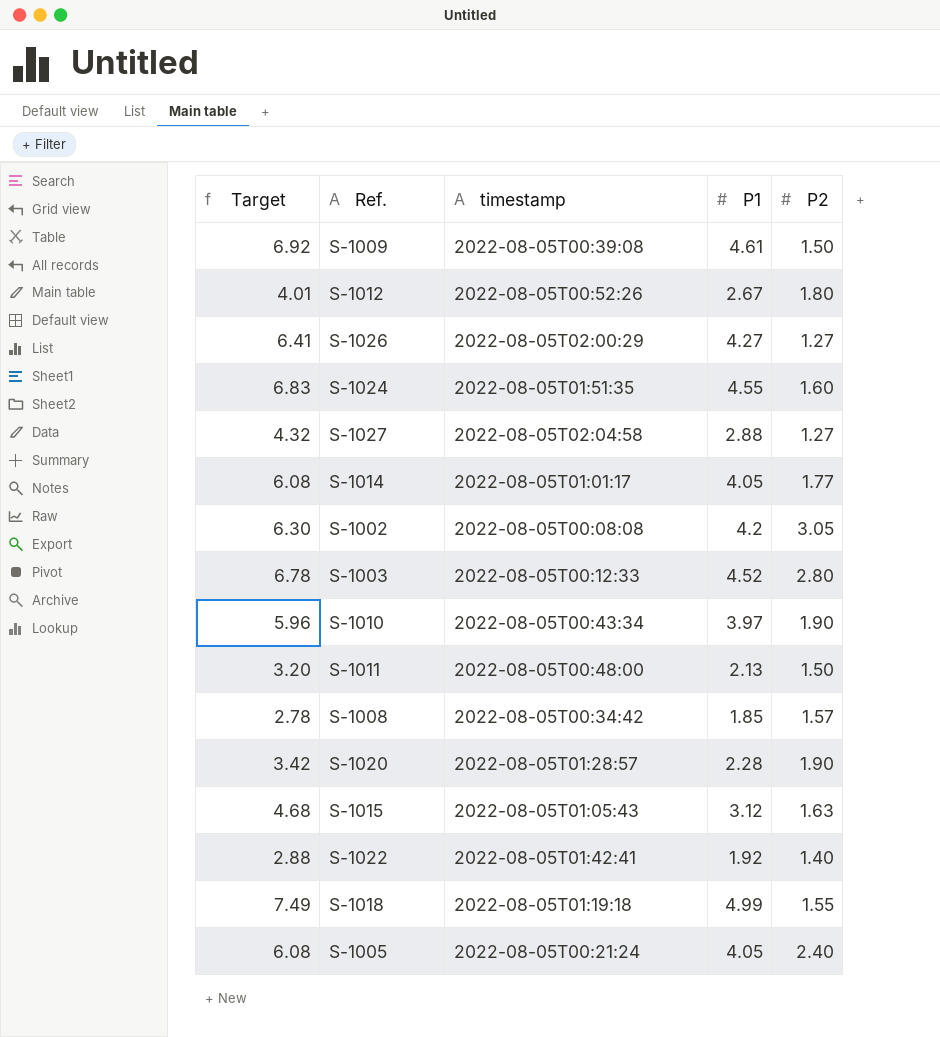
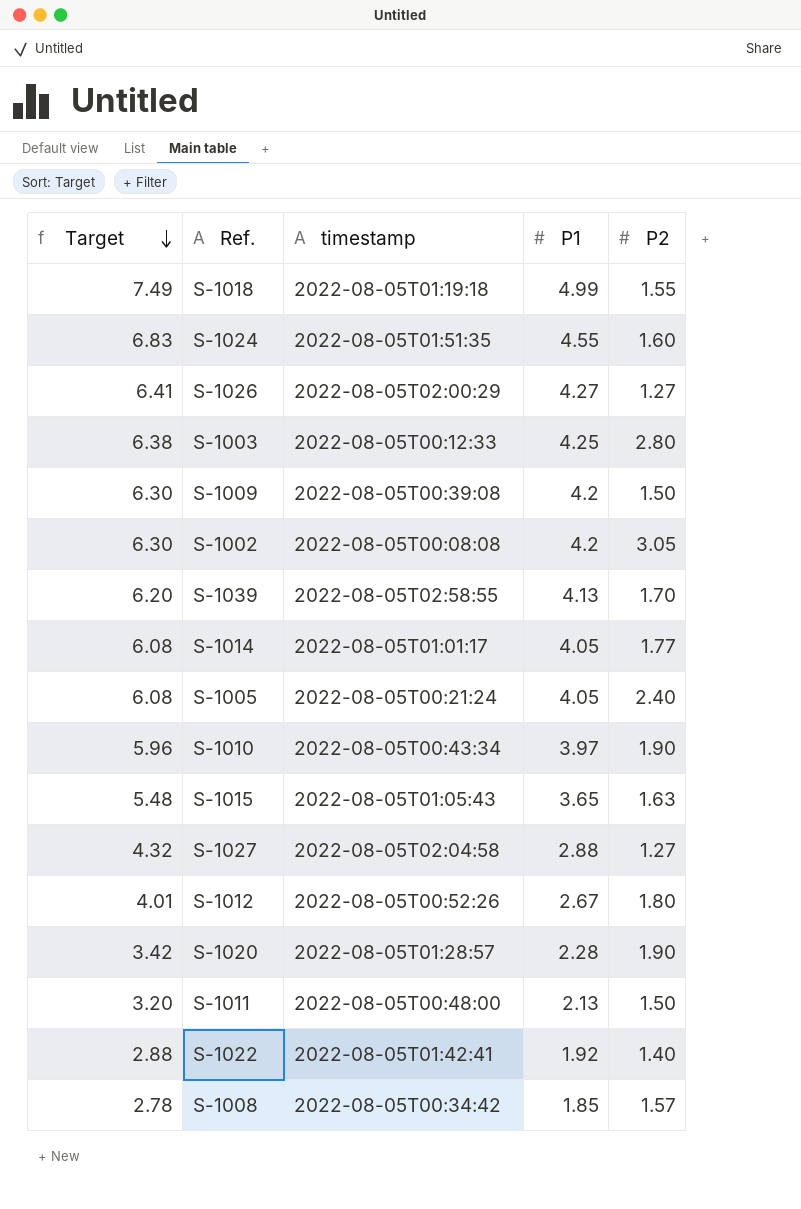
row order: none -> Target descending
S-1003 | Target: 6.78 -> 6.38
S-1003 | P1: 4.52 -> 4.25
S-1009 | Target: 6.92 -> 6.30
S-1009 | P1: 4.61 -> 4.2
row S-1039: none -> 6.20 | 2022-08-05T02:58:55 | 4.13 | 1.70
S-1015 | Target: 4.68 -> 5.48
S-1015 | P1: 3.12 -> 3.65

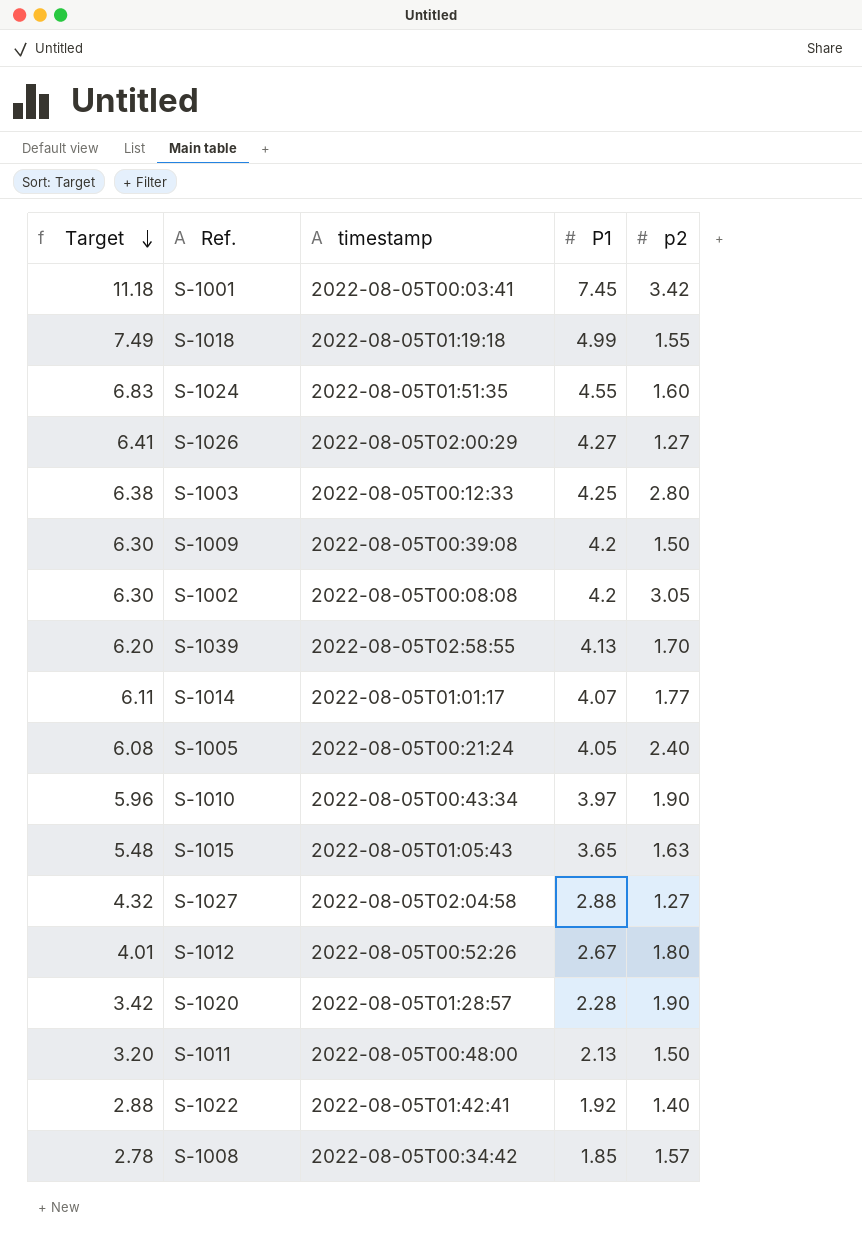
column name: P2 -> p2
row S-1001: none -> 11.18 | 2022-08-05T00:03:41 | 7.45 | 3.42
S-1014 | Target: 6.08 -> 6.11
S-1014 | P1: 4.05 -> 4.07

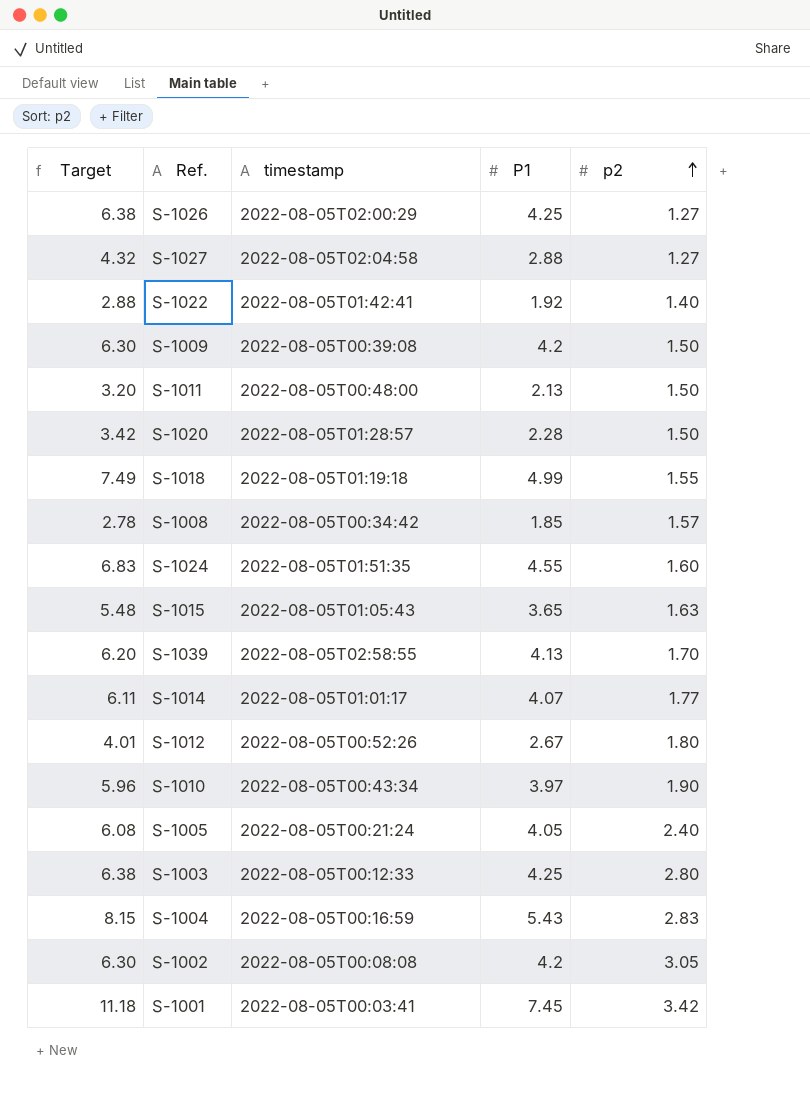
row order: Target descending -> p2 ascending
S-1026 | Target: 6.41 -> 6.38
S-1026 | P1: 4.27 -> 4.25
S-1020 | p2: 1.90 -> 1.50
row S-1004: none -> 8.15 | 2022-08-05T00:16:59 | 5.43 | 2.83

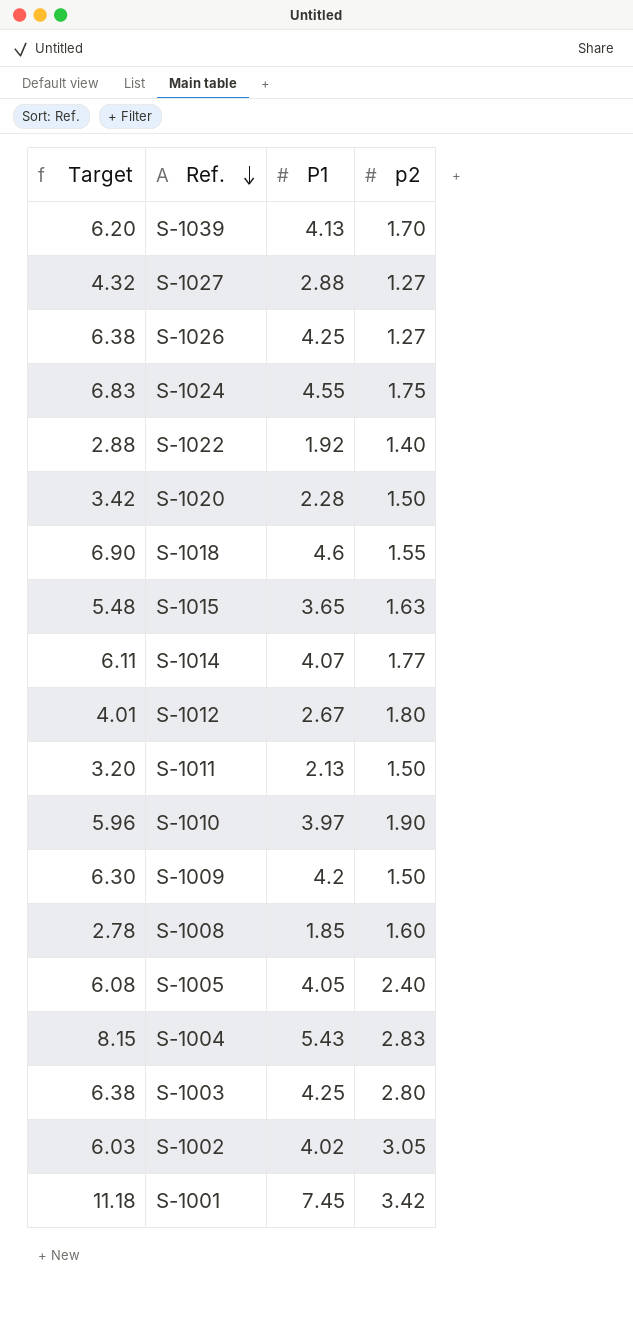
row order: p2 ascending -> Ref. descending
column timestamp | position: 3 -> none
S-1024 | p2: 1.60 -> 1.75
S-1018 | Target: 7.49 -> 6.90
S-1018 | P1: 4.99 -> 4.6
S-1008 | p2: 1.57 -> 1.60
S-1002 | Target: 6.30 -> 6.03
S-1002 | P1: 4.2 -> 4.02

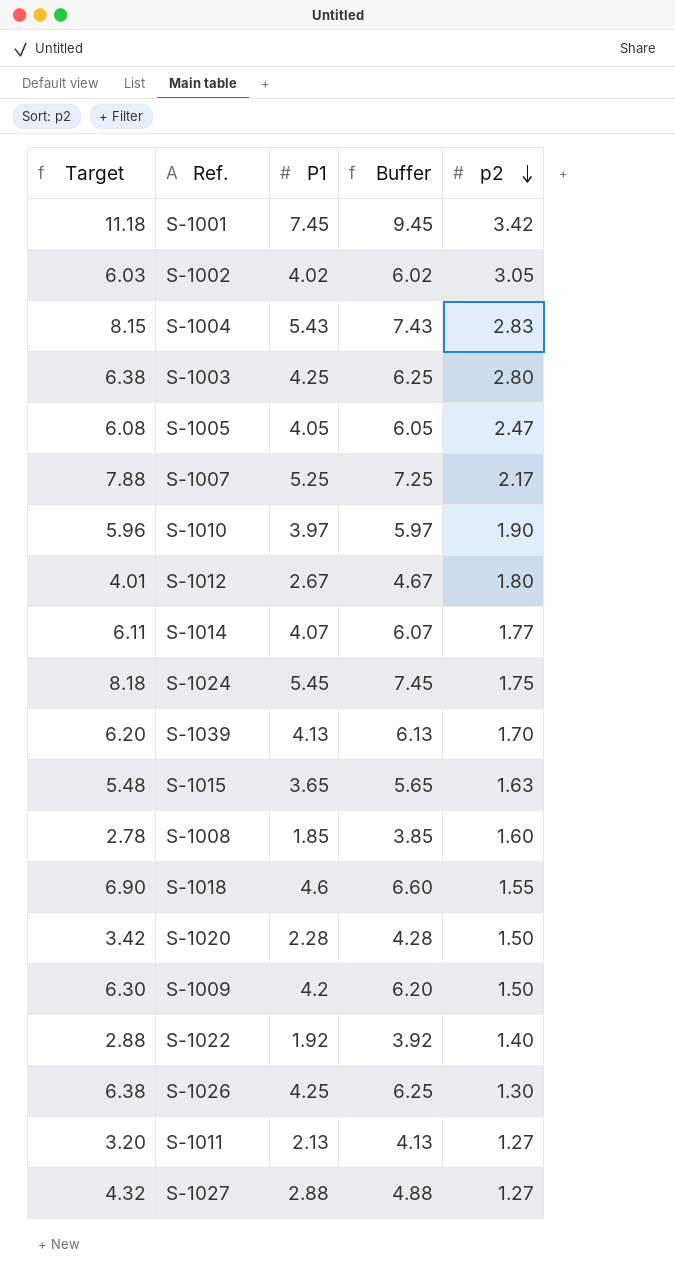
row order: Ref. descending -> p2 descending
column Buffer | formula: none -> [P1] + 2
S-1005 | p2: 2.40 -> 2.47
row S-1007: none -> 7.88 | 5.25 | 7.25 | 2.17
S-1024 | Target: 6.83 -> 8.18
S-1024 | P1: 4.55 -> 5.45
S-1026 | p2: 1.27 -> 1.30
S-1011 | p2: 1.50 -> 1.27

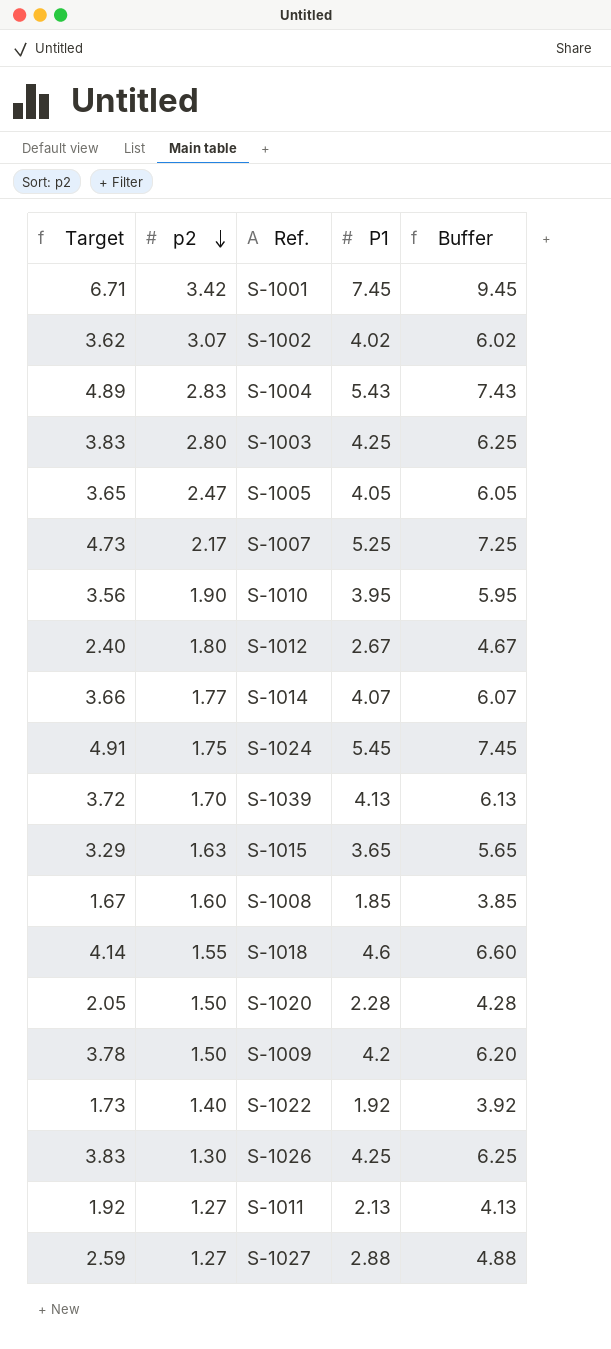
column Target | formula: [P1] * 1.5 -> [P1] * 0.9
column p2 | position: 5 -> 2
S-1002 | p2: 3.05 -> 3.07
S-1010 | P1: 3.97 -> 3.95
S-1010 | Buffer: 5.97 -> 5.95

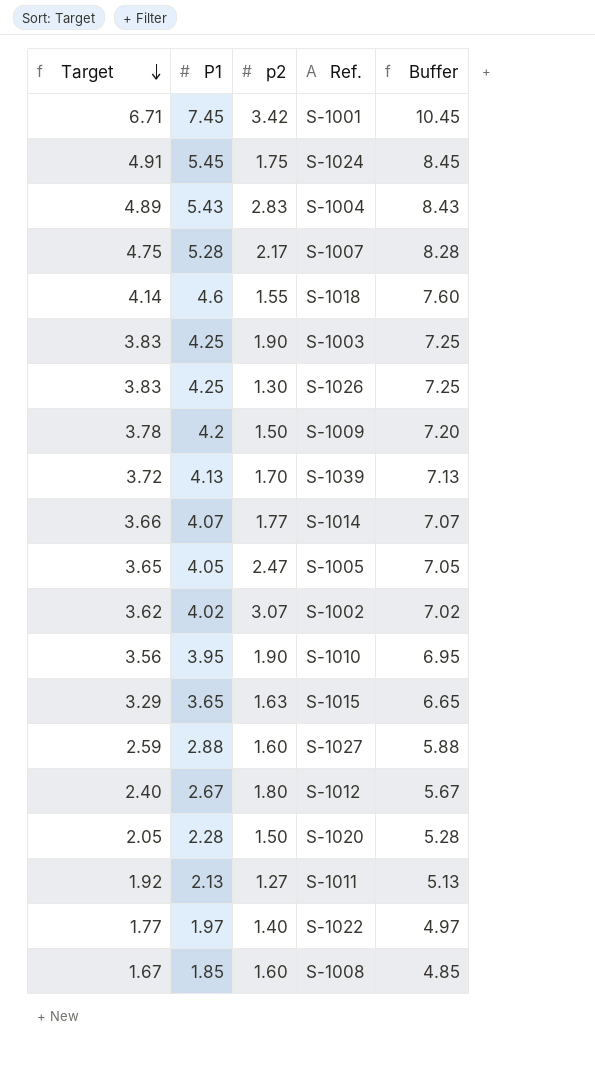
row order: p2 descending -> Target descending
column P1 | position: 4 -> 2
column Buffer | formula: [P1] + 2 -> [P1] + 3
S-1007 | Target: 4.73 -> 4.75
S-1007 | P1: 5.25 -> 5.28
S-1003 | p2: 2.80 -> 1.90
S-1027 | p2: 1.27 -> 1.60
S-1022 | Target: 1.73 -> 1.77
S-1022 | P1: 1.92 -> 1.97

